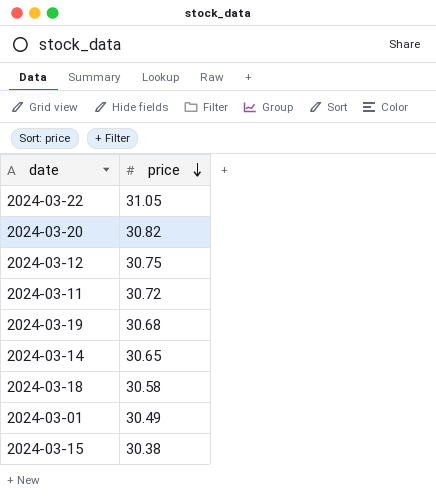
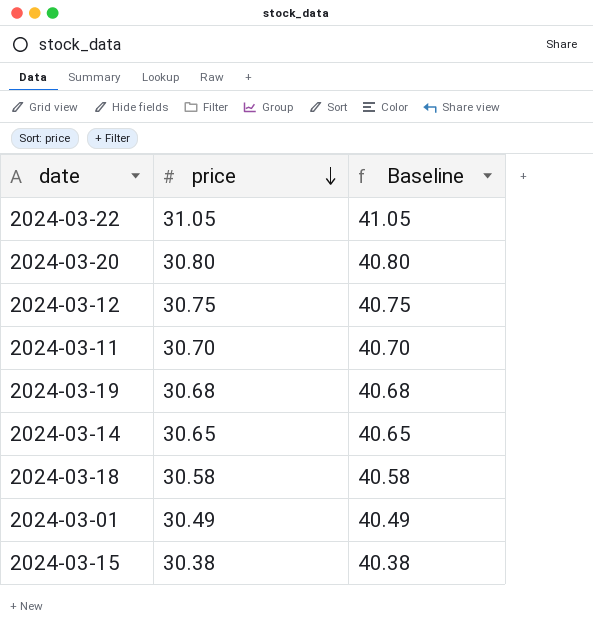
column Baseline | formula: none -> [price] + 10
2024-03-20 | price: 30.82 -> 30.80
2024-03-11 | price: 30.72 -> 30.70

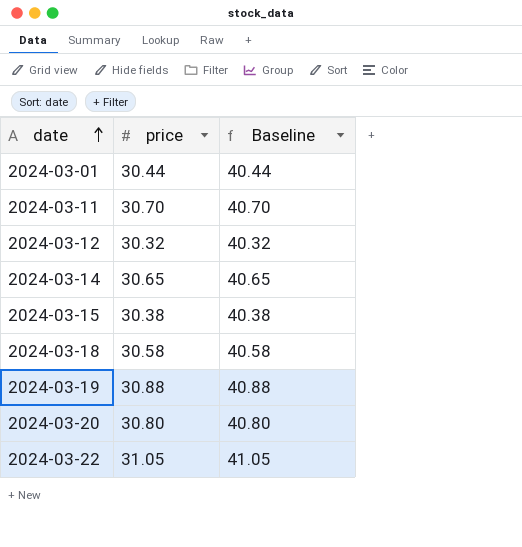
row order: price descending -> date ascending
2024-03-01 | price: 30.49 -> 30.44
2024-03-01 | Baseline: 40.49 -> 40.44
2024-03-12 | price: 30.75 -> 30.32
2024-03-12 | Baseline: 40.75 -> 40.32
2024-03-19 | price: 30.68 -> 30.88
2024-03-19 | Baseline: 40.68 -> 40.88

